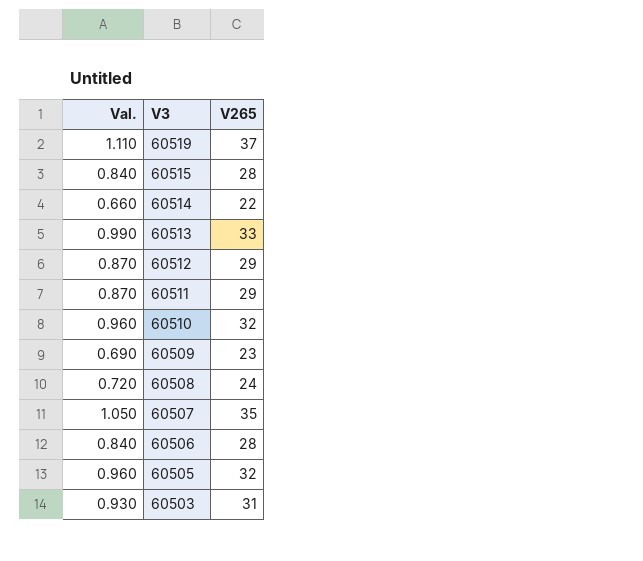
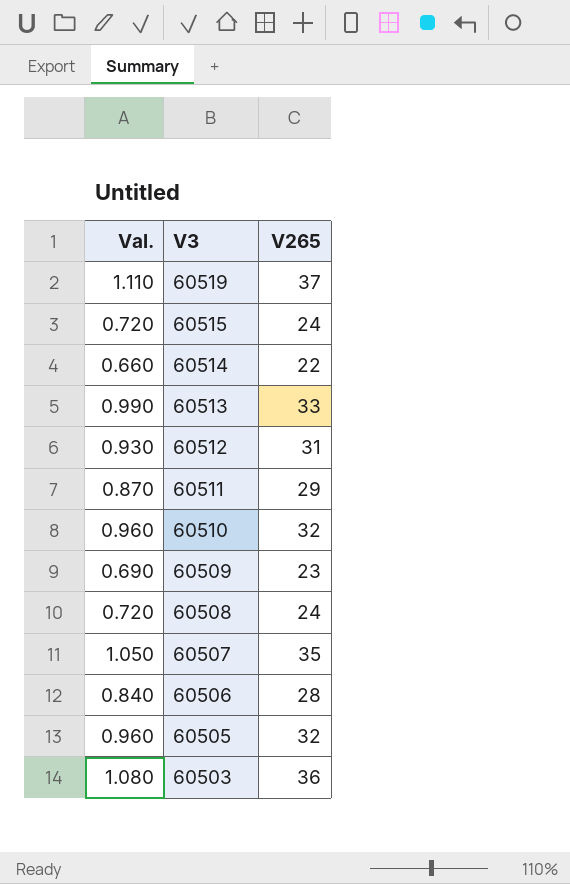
60515 | Val.: 0.840 -> 0.720
60515 | V265: 28 -> 24
60512 | Val.: 0.870 -> 0.930
60512 | V265: 29 -> 31
60503 | Val.: 0.930 -> 1.080
60503 | V265: 31 -> 36

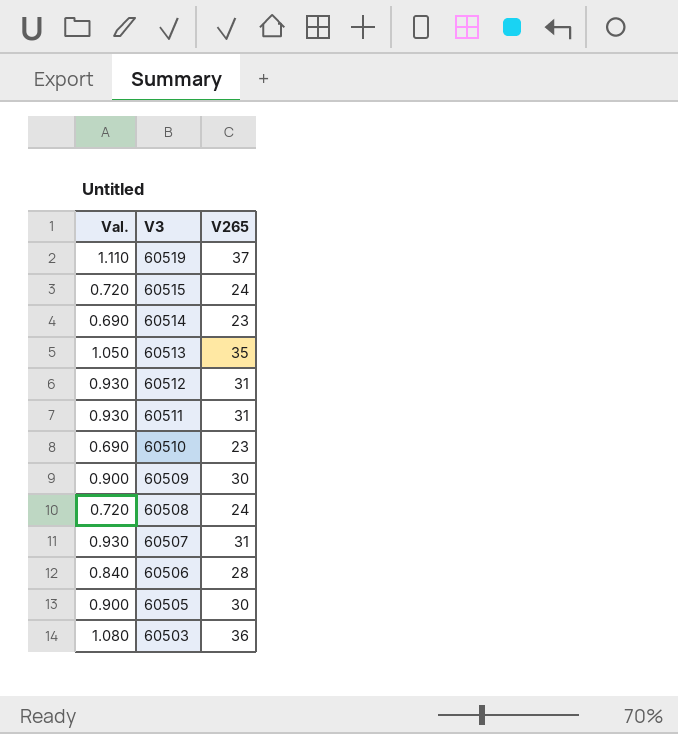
60514 | Val.: 0.660 -> 0.690
60514 | V265: 22 -> 23
60513 | Val.: 0.990 -> 1.050
60513 | V265: 33 -> 35
60511 | Val.: 0.870 -> 0.930
60511 | V265: 29 -> 31
60510 | Val.: 0.960 -> 0.690
60510 | V265: 32 -> 23
60509 | Val.: 0.690 -> 0.900
60509 | V265: 23 -> 30
60507 | Val.: 1.050 -> 0.930
60507 | V265: 35 -> 31
60505 | Val.: 0.960 -> 0.900
60505 | V265: 32 -> 30

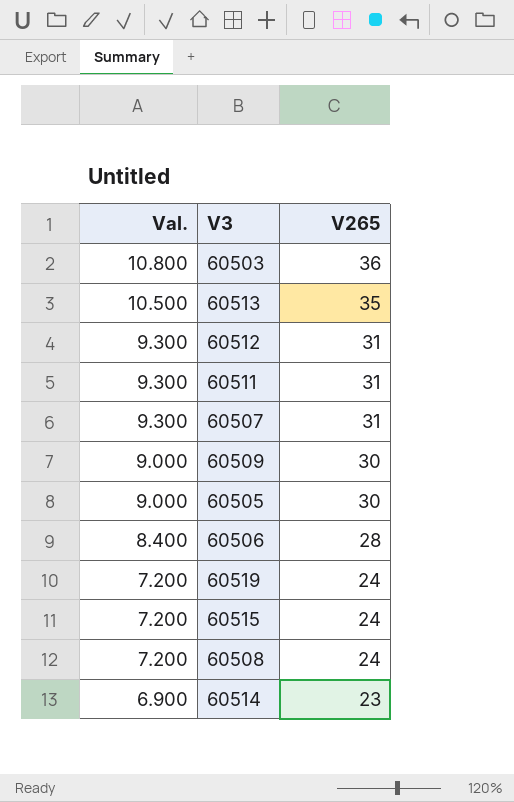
row order: V3 descending -> Val. descending
column Val. | formula: [V265] * 0.03 -> [V265] * 0.3
row 60510: 0.690 | 23 -> none
60519 | V265: 37 -> 24

